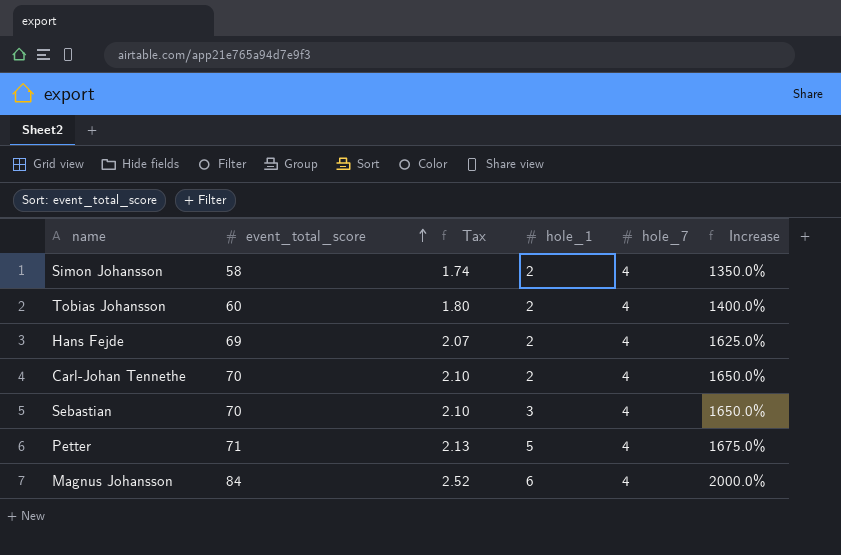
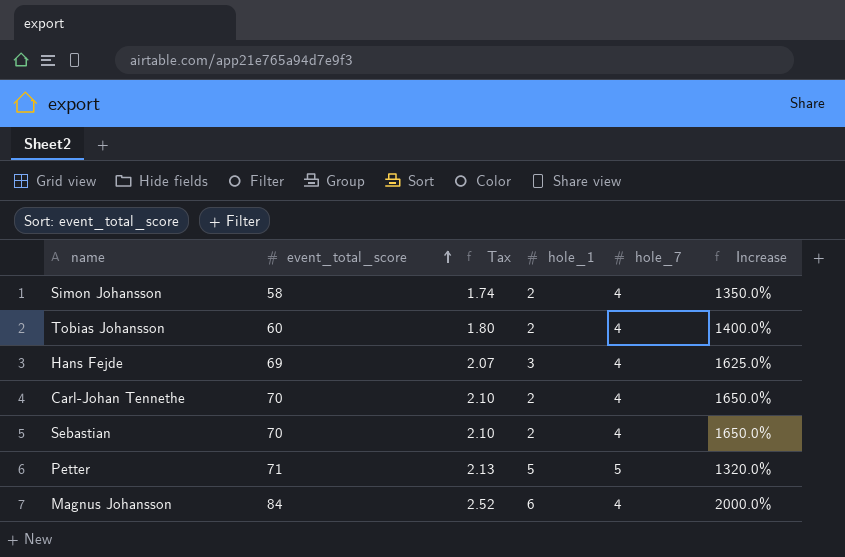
Hans Fejde | hole_1: 2 -> 3
Sebastian | hole_1: 3 -> 2
Petter | hole_7: 4 -> 5
Petter | Increase: 1675.0% -> 1320.0%

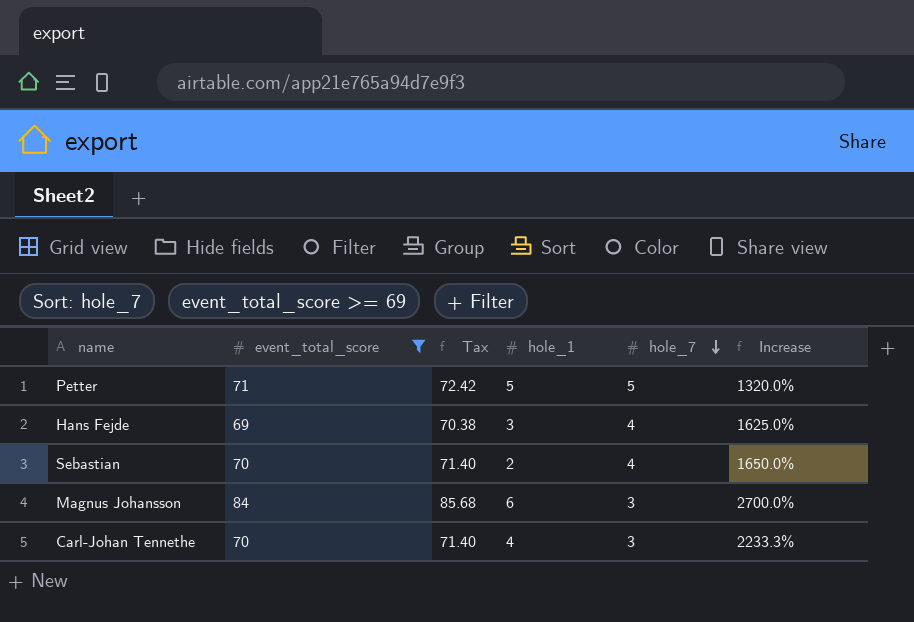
filter: none -> event_total_score >= 69
row order: event_total_score ascending -> hole_7 descending
column Tax | formula: [event_total_score] * 0.03 -> [event_total_score] * 1.02
Magnus Johansson | hole_7: 4 -> 3
Magnus Johansson | Increase: 2000.0% -> 2700.0%
Carl-Johan Tennethe | hole_1: 2 -> 4
Carl-Johan Tennethe | hole_7: 4 -> 3
Carl-Johan Tennethe | Increase: 1650.0% -> 2233.3%

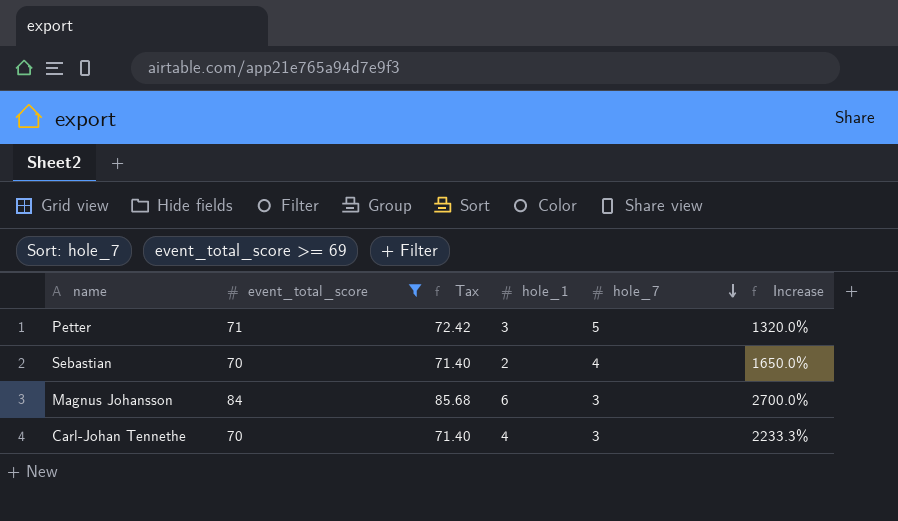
row Hans Fejde: 69 | 70.38 | 3 | 4 | 1625.0% -> none
Petter | hole_1: 5 -> 3

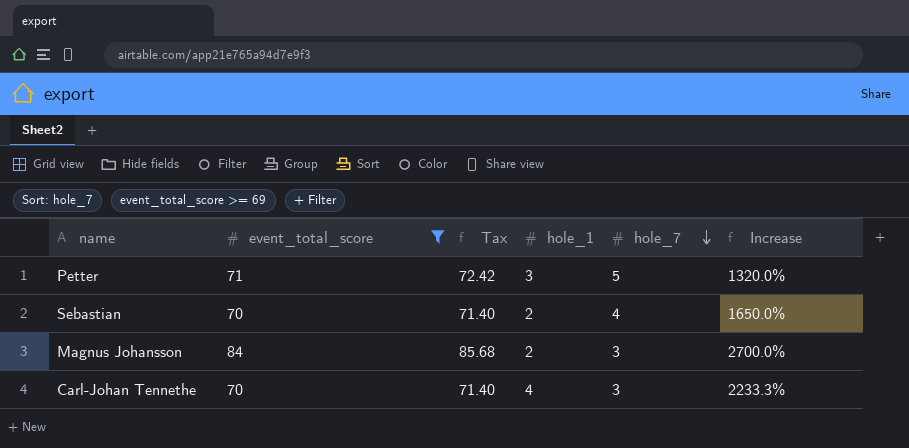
Magnus Johansson | hole_1: 6 -> 2

